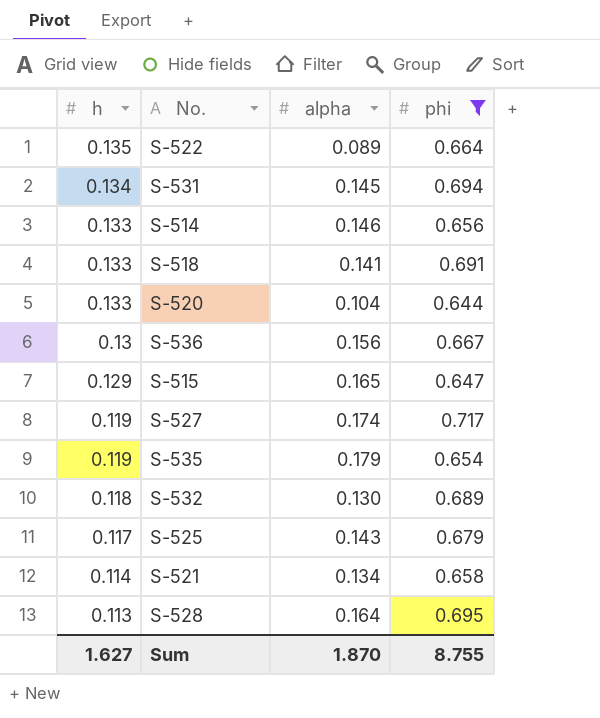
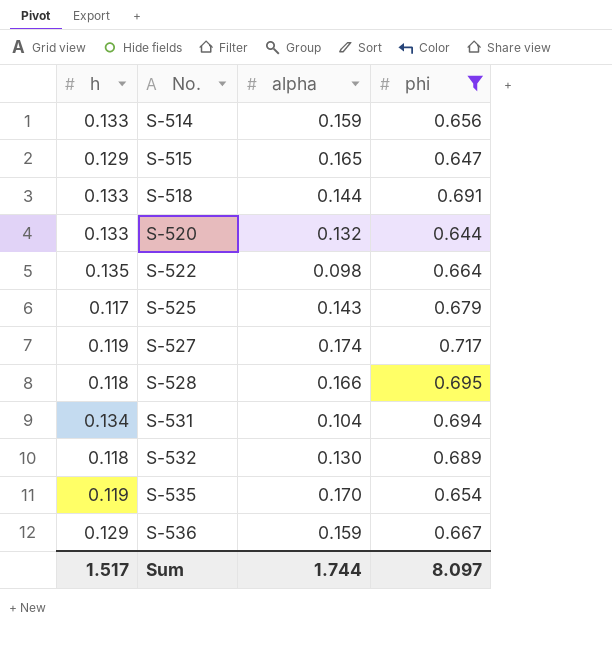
row order: h descending -> No. ascending
row S-521: 0.114 | 0.134 | 0.658 -> none
S-514 | alpha: 0.146 -> 0.159
S-518 | alpha: 0.141 -> 0.144
S-520 | alpha: 0.104 -> 0.132
S-522 | alpha: 0.089 -> 0.098
S-528 | h: 0.113 -> 0.118
S-528 | alpha: 0.164 -> 0.166
S-531 | alpha: 0.145 -> 0.104
S-535 | alpha: 0.179 -> 0.170
S-536 | h: 0.13 -> 0.129
S-536 | alpha: 0.156 -> 0.159
Sum | h: 1.627 -> 1.517
Sum | alpha: 1.870 -> 1.744
Sum | phi: 8.755 -> 8.097

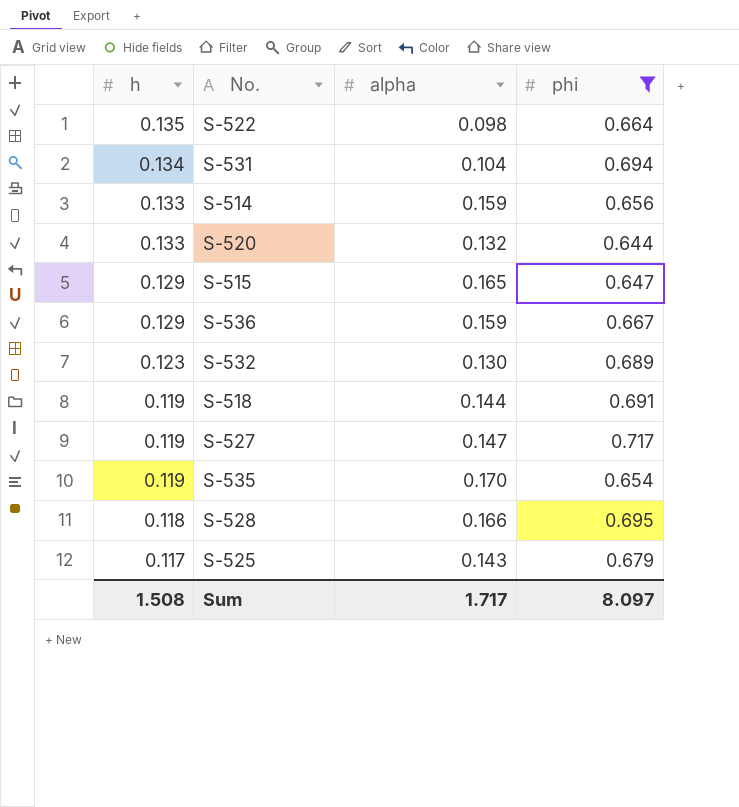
row order: No. ascending -> h descending
S-532 | h: 0.118 -> 0.123
S-518 | h: 0.133 -> 0.119
S-527 | alpha: 0.174 -> 0.147
Sum | h: 1.517 -> 1.508
Sum | alpha: 1.744 -> 1.717

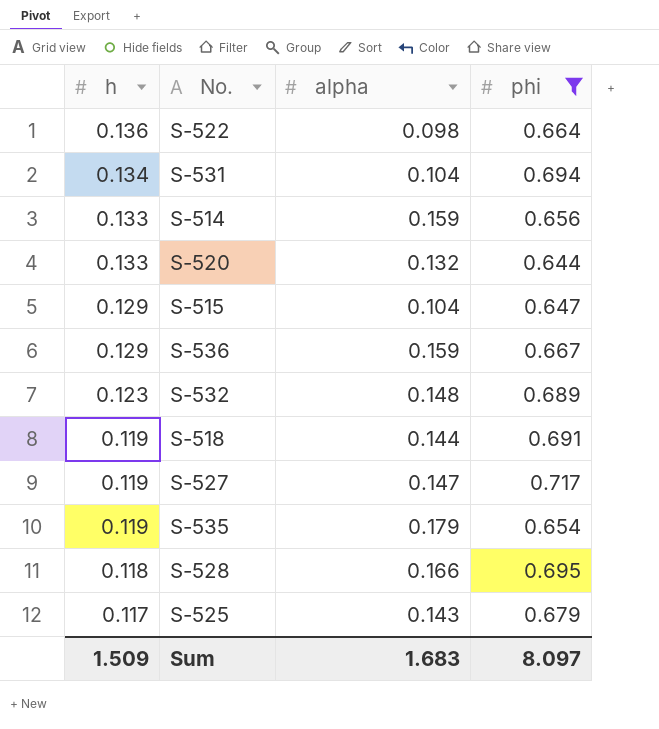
S-522 | h: 0.135 -> 0.136
S-515 | alpha: 0.165 -> 0.104
S-532 | alpha: 0.130 -> 0.148
S-535 | alpha: 0.170 -> 0.179
Sum | h: 1.508 -> 1.509
Sum | alpha: 1.717 -> 1.683

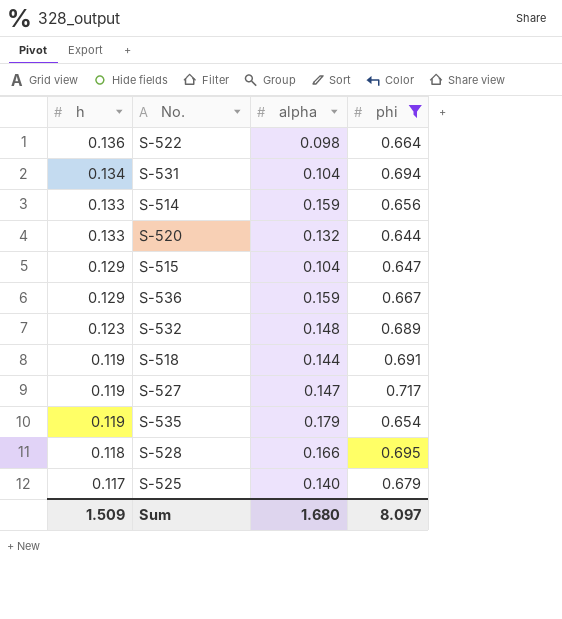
S-525 | alpha: 0.143 -> 0.140
Sum | alpha: 1.683 -> 1.680

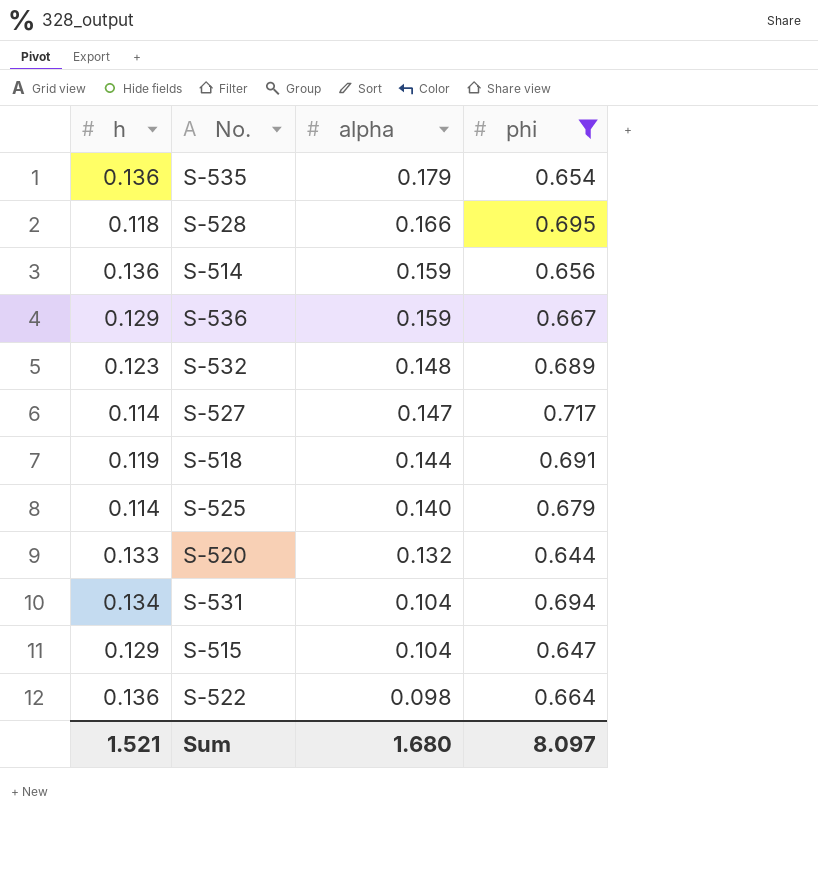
row order: h descending -> alpha descending
S-535 | h: 0.119 -> 0.136
S-514 | h: 0.133 -> 0.136
S-527 | h: 0.119 -> 0.114
S-525 | h: 0.117 -> 0.114
Sum | h: 1.509 -> 1.521

